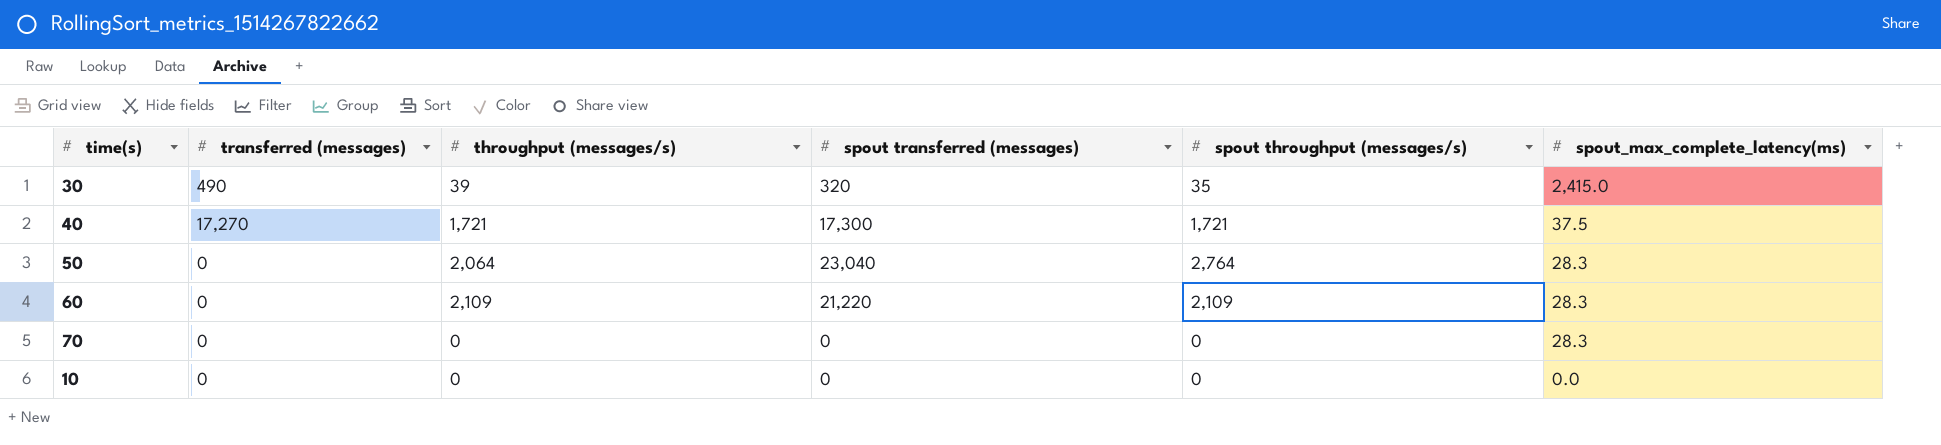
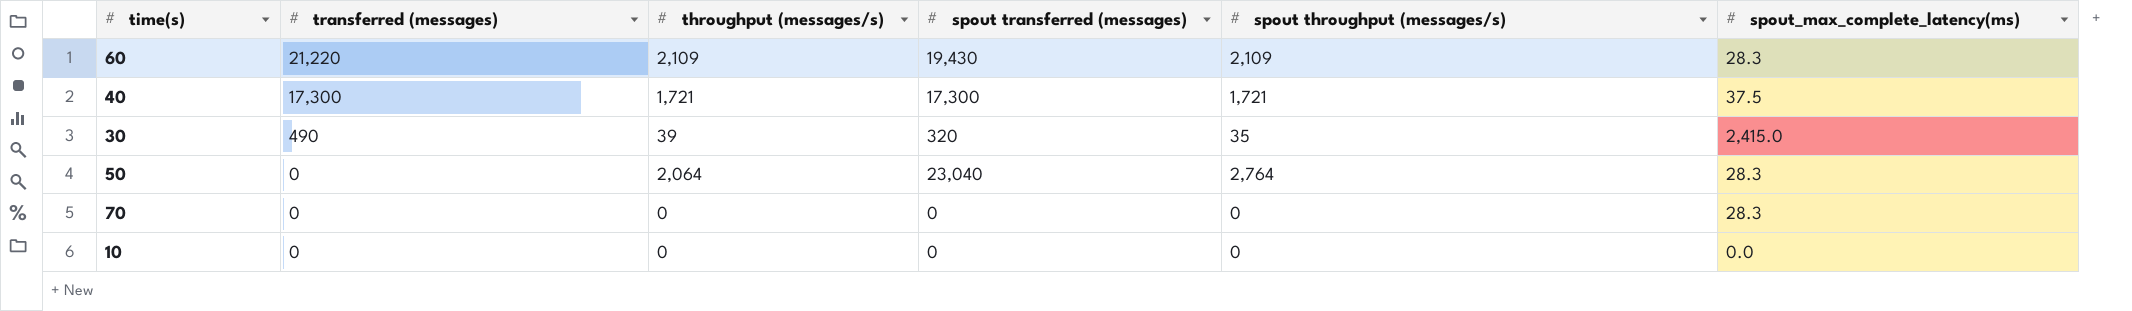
row order: spout_max_complete_latency(ms) descending -> transferred (messages) descending
60 | transferred (messages): 0 -> 21,220
60 | spout transferred (messages): 21,220 -> 19,430
40 | transferred (messages): 17,270 -> 17,300

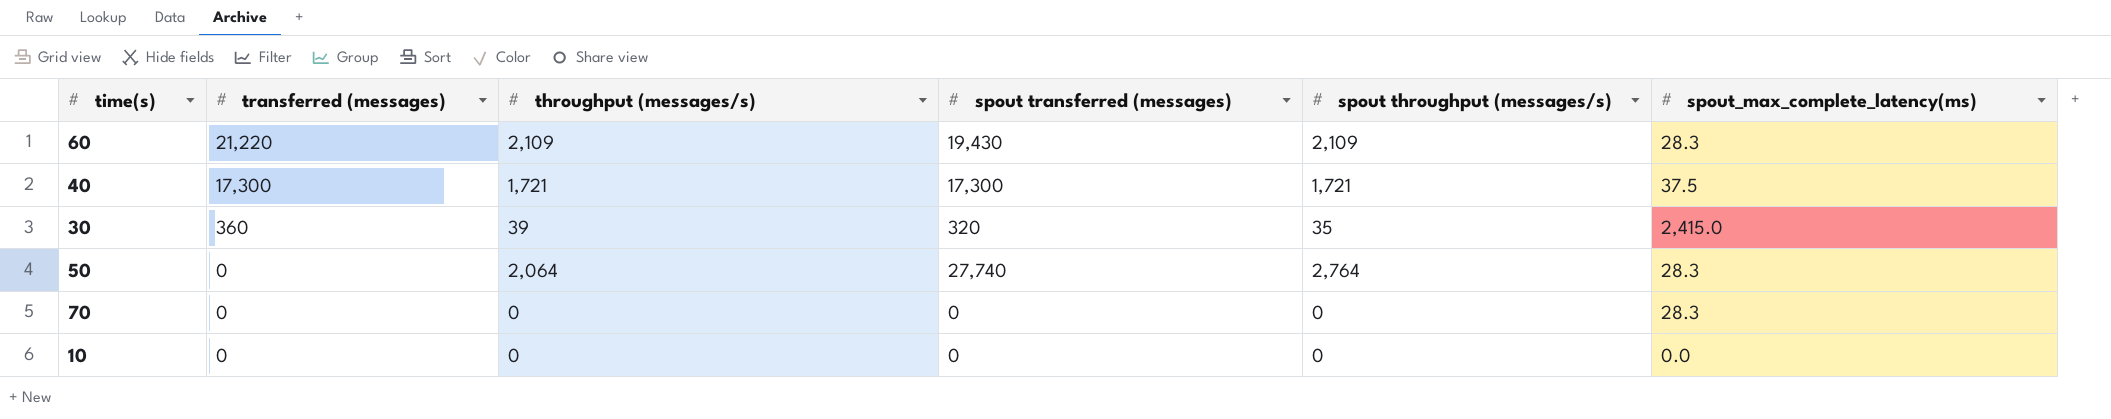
30 | transferred (messages): 490 -> 360
50 | spout transferred (messages): 23,040 -> 27,740

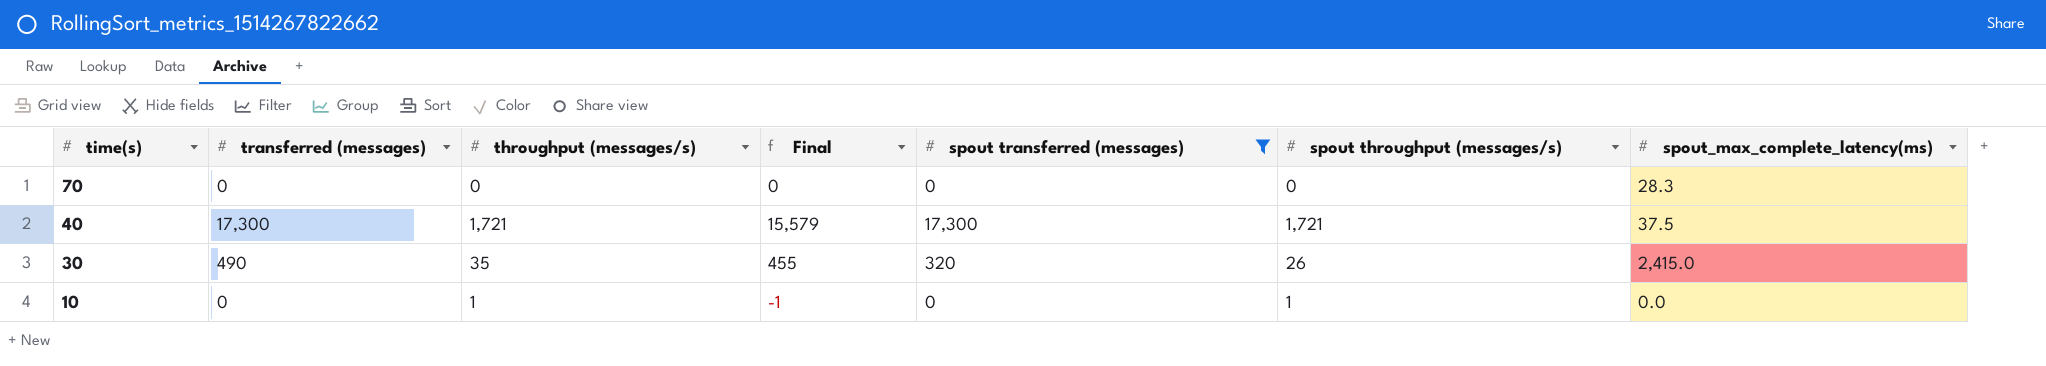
filter: none -> spout transferred (messages) <= 17,300
row order: transferred (messages) descending -> time(s) descending
column Final | formula: none -> [transferred (messages)] - [throughput (messages/s)]
30 | transferred (messages): 360 -> 490
30 | throughput (messages/s): 39 -> 35
30 | spout throughput (messages/s): 35 -> 26
10 | throughput (messages/s): 0 -> 1
10 | spout throughput (messages/s): 0 -> 1

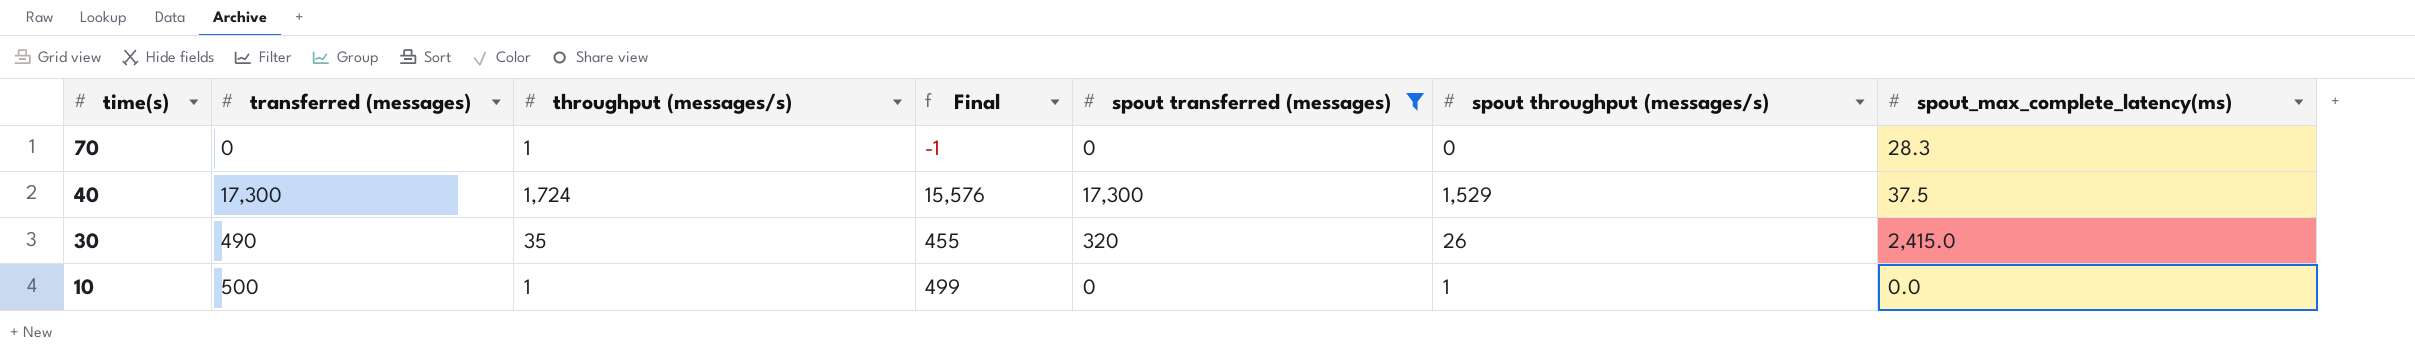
70 | throughput (messages/s): 0 -> 1
70 | Final: 0 -> -1
40 | throughput (messages/s): 1,721 -> 1,724
40 | Final: 15,579 -> 15,576
40 | spout throughput (messages/s): 1,721 -> 1,529
10 | transferred (messages): 0 -> 500
10 | Final: -1 -> 499

